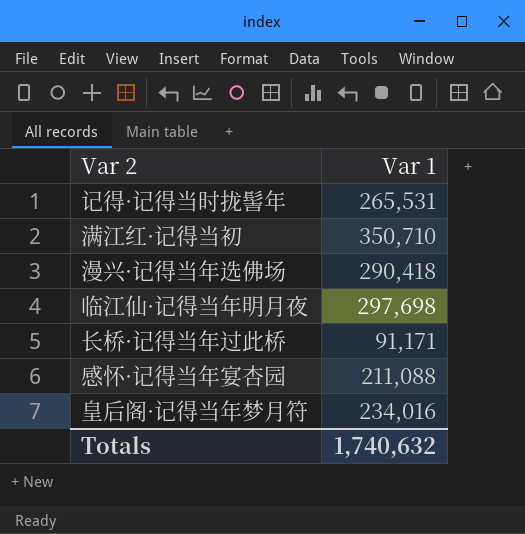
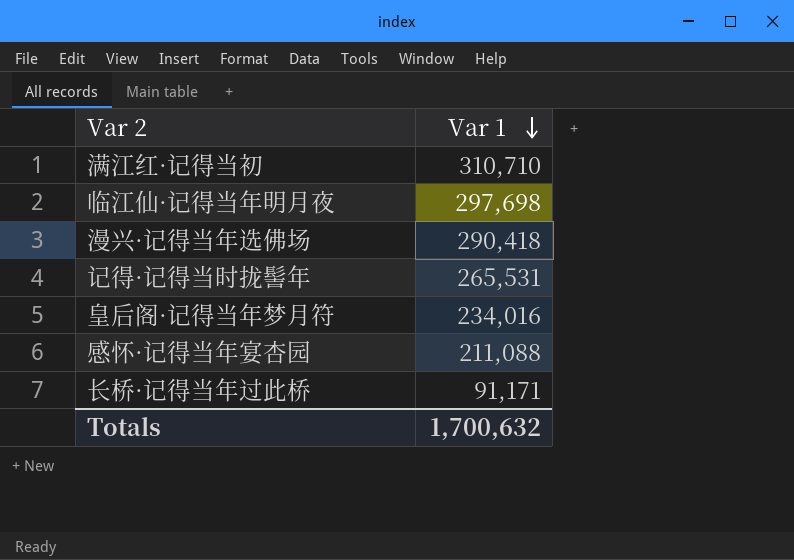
row order: none -> Var 1 descending
满江红·记得当初 | Var 1: 350,710 -> 310,710
Totals | Var 1: 1,740,632 -> 1,700,632

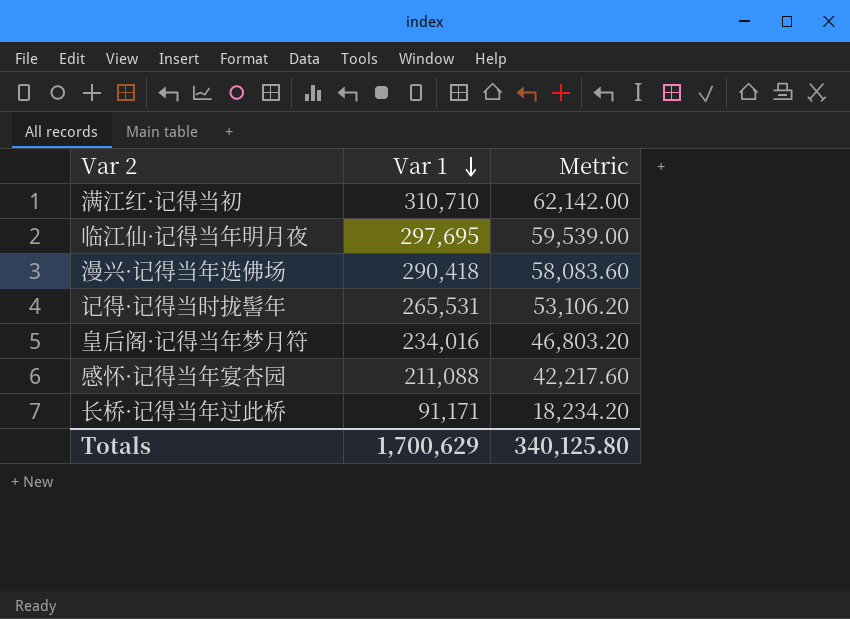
column Metric | formula: none -> [Var 1] * 0.2
临江仙·记得当年明月夜 | Var 1: 297,698 -> 297,695
Totals | Var 1: 1,700,632 -> 1,700,629

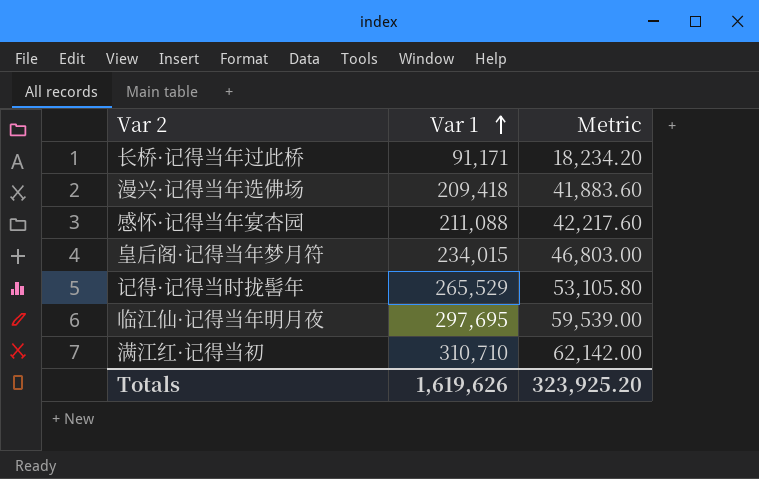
row order: Var 1 descending -> Var 1 ascending
漫兴·记得当年选佛场 | Var 1: 290,418 -> 209,418
漫兴·记得当年选佛场 | Metric: 58,083.60 -> 41,883.60
皇后阁·记得当年梦月符 | Var 1: 234,016 -> 234,015
皇后阁·记得当年梦月符 | Metric: 46,803.20 -> 46,803.00
记得·记得当时拢髻年 | Var 1: 265,531 -> 265,529
记得·记得当时拢髻年 | Metric: 53,106.20 -> 53,105.80
Totals | Var 1: 1,700,629 -> 1,619,626
Totals | Metric: 340,125.80 -> 323,925.20

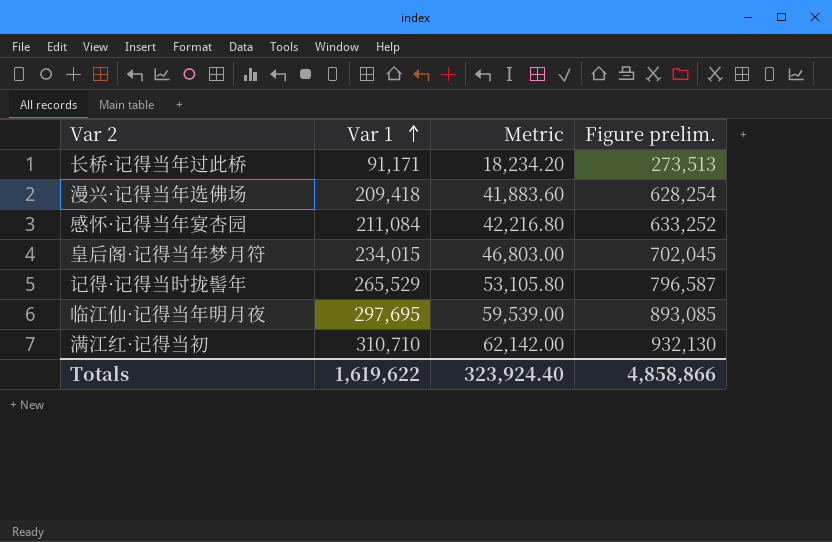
column Figure prelim. | formula: none -> [Var 1] * 3
感怀·记得当年宴杏园 | Var 1: 211,088 -> 211,084
感怀·记得当年宴杏园 | Metric: 42,217.60 -> 42,216.80
Totals | Var 1: 1,619,626 -> 1,619,622
Totals | Metric: 323,925.20 -> 323,924.40

